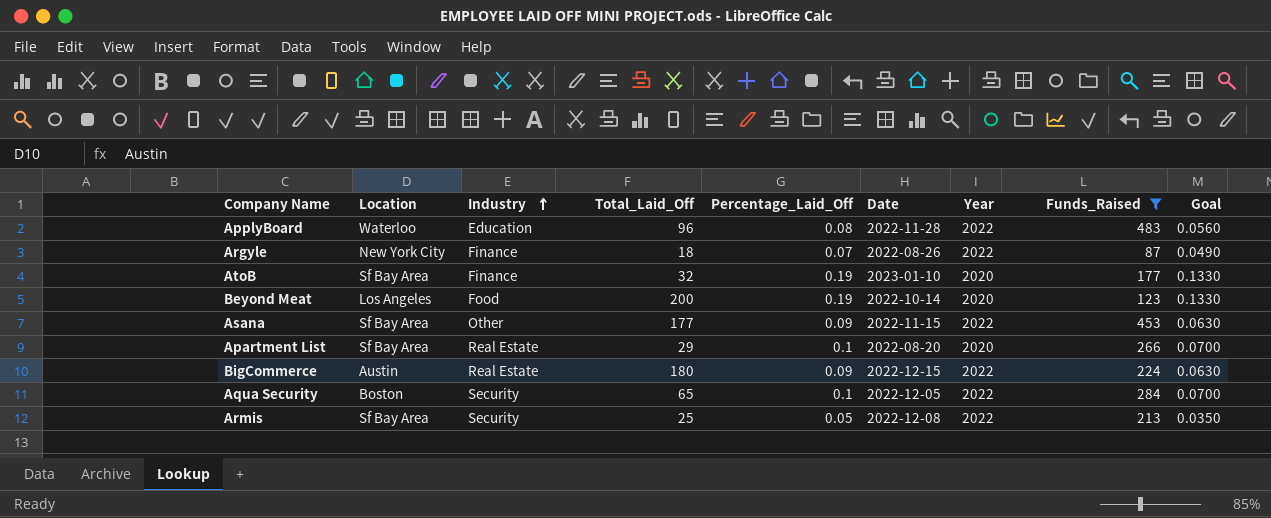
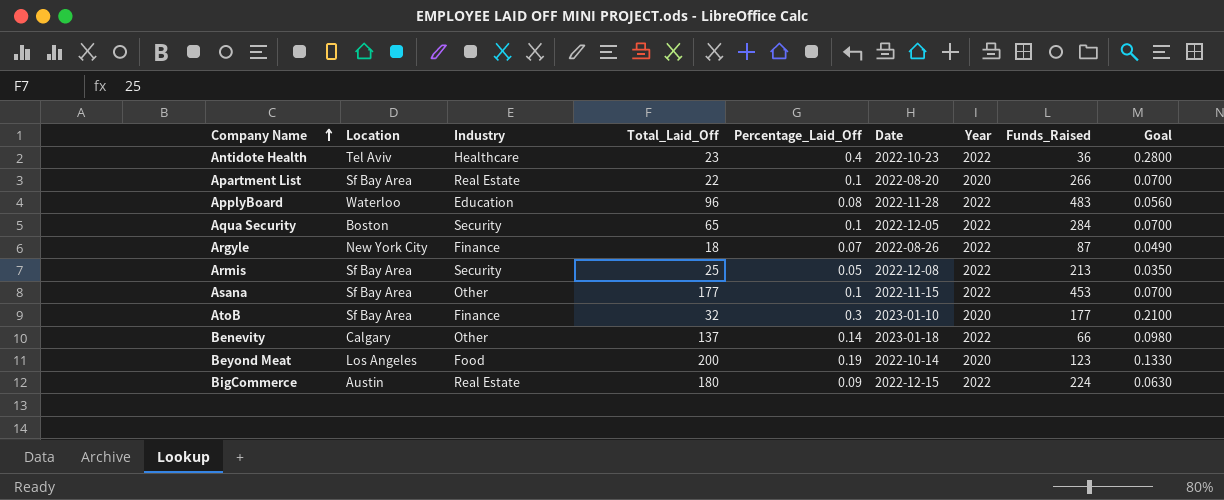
filter: Funds_Raised >= 87 -> none
row order: Industry ascending -> Company Name ascending
Apartment List | Total_Laid_Off: 29 -> 22
Asana | Percentage_Laid_Off: 0.09 -> 0.1
Asana | Goal: 0.0630 -> 0.0700
AtoB | Percentage_Laid_Off: 0.19 -> 0.3
AtoB | Goal: 0.1330 -> 0.2100

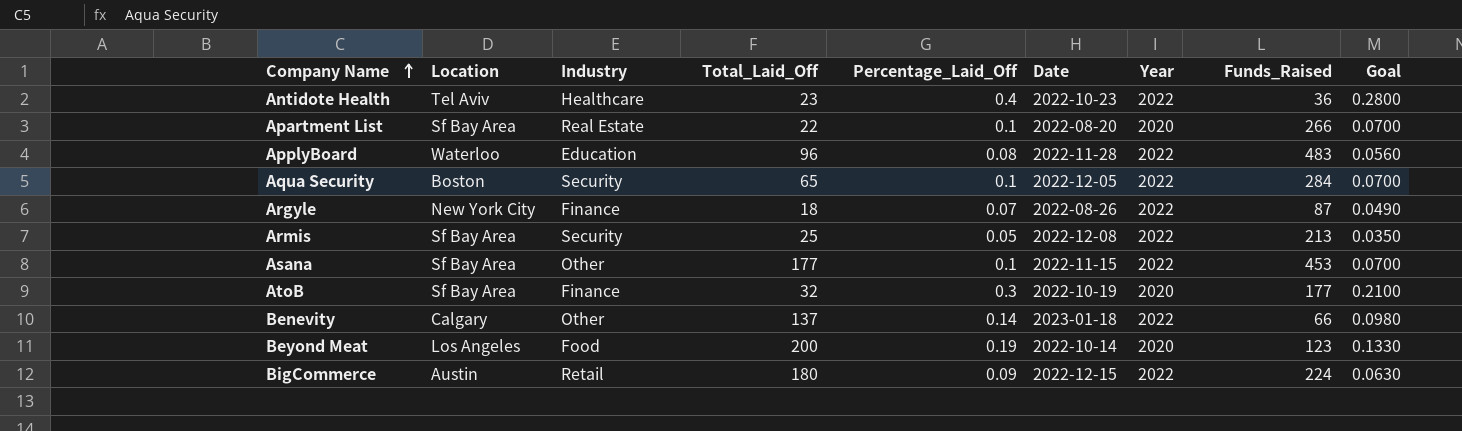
AtoB | Date: 2023-01-10 -> 2022-10-19
BigCommerce | Industry: Real Estate -> Retail

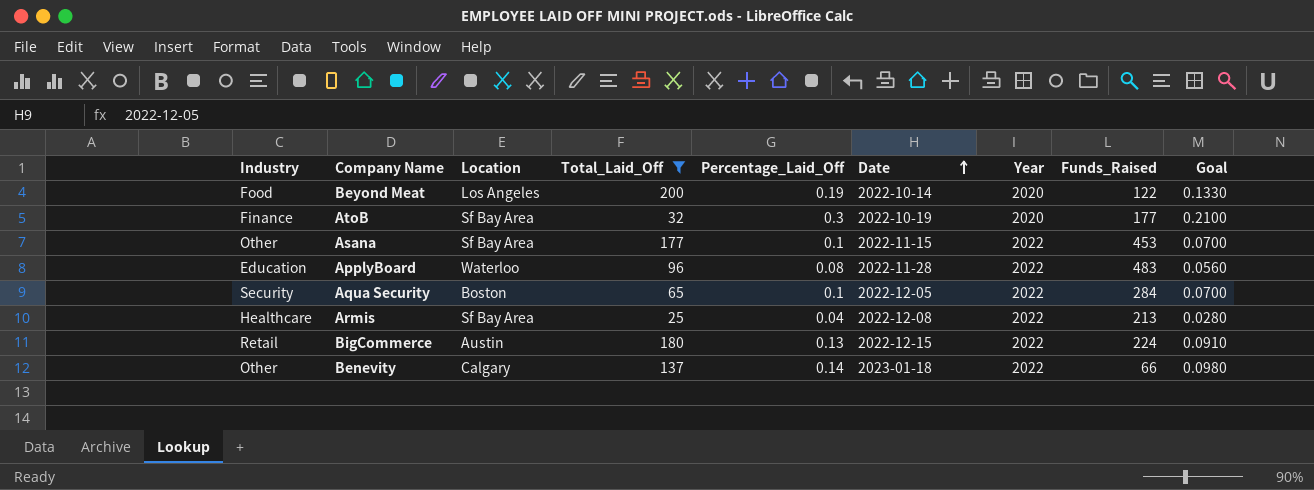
filter: none -> Total_Laid_Off >= 25
row order: Company Name ascending -> Date ascending
column Industry | position: 3 -> 1
Beyond Meat | Funds_Raised: 123 -> 122
Armis | Industry: Security -> Healthcare
Armis | Percentage_Laid_Off: 0.05 -> 0.04
Armis | Goal: 0.0350 -> 0.0280
BigCommerce | Percentage_Laid_Off: 0.09 -> 0.13
BigCommerce | Goal: 0.0630 -> 0.0910

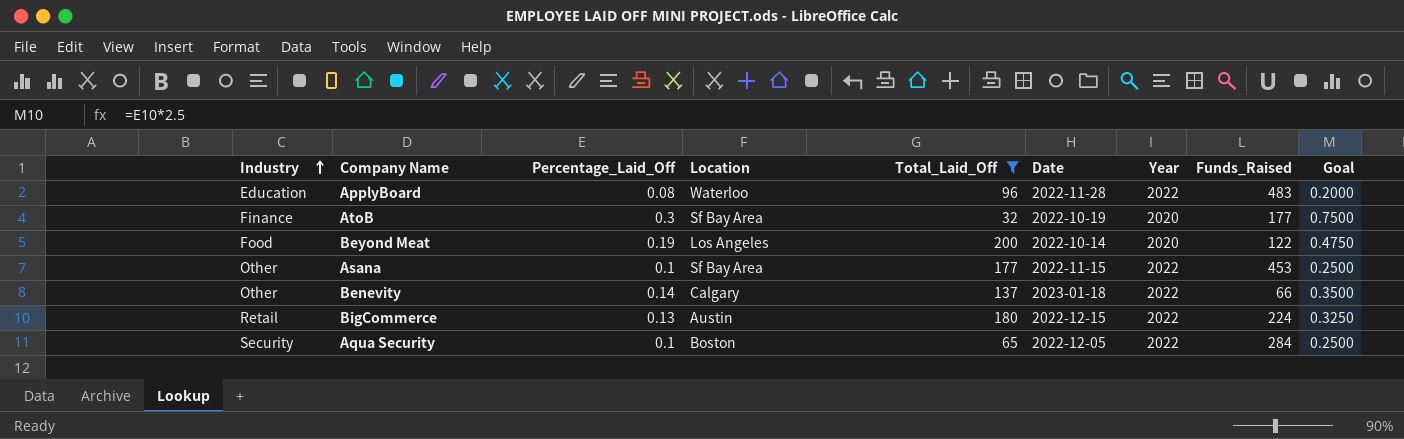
row order: Date ascending -> Industry ascending
column Percentage_Laid_Off | position: 5 -> 3
column Goal | formula: [Percentage_Laid_Off] * 0.7 -> [Percentage_Laid_Off] * 2.5
row Armis: Healthcare | Sf Bay Area | 25 | 0.04 | 2022-12-08 | 2022 | 213 | 0.0280 -> none

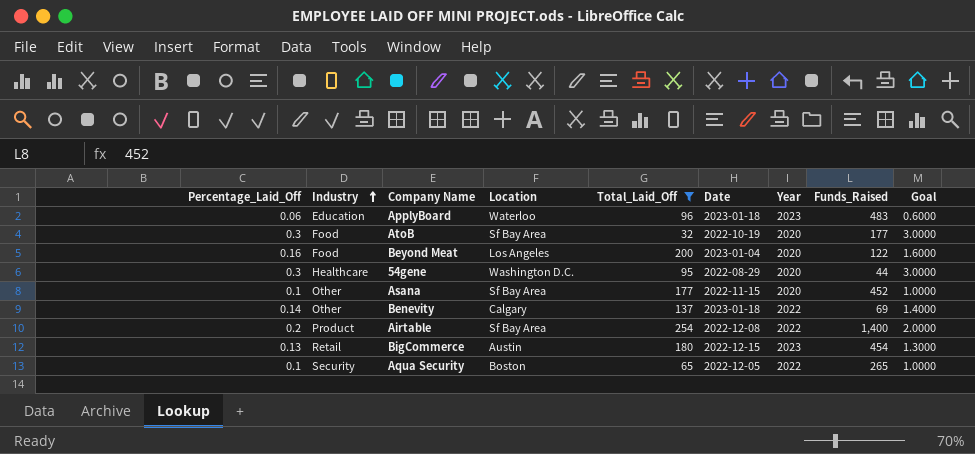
column Percentage_Laid_Off | position: 3 -> 1
column Goal | formula: [Percentage_Laid_Off] * 2.5 -> [Percentage_Laid_Off] * 10
ApplyBoard | Percentage_Laid_Off: 0.08 -> 0.06
ApplyBoard | Date: 2022-11-28 -> 2023-01-18
ApplyBoard | Year: 2022 -> 2023
AtoB | Industry: Finance -> Food
Beyond Meat | Percentage_Laid_Off: 0.19 -> 0.16
Beyond Meat | Date: 2022-10-14 -> 2023-01-04
row 54gene: none -> 0.3 | Healthcare | Washington D.C. | 95 | 2022-08-29 | 2020 | 44 | 3.0000
Asana | Year: 2022 -> 2020
Asana | Funds_Raised: 453 -> 452
Benevity | Funds_Raised: 66 -> 69
row Airtable: none -> 0.2 | Product | Sf Bay Area | 254 | 2022-12-08 | 2022 | 1,400 | 2.0000
BigCommerce | Year: 2022 -> 2023
BigCommerce | Funds_Raised: 224 -> 454
Aqua Security | Funds_Raised: 284 -> 265

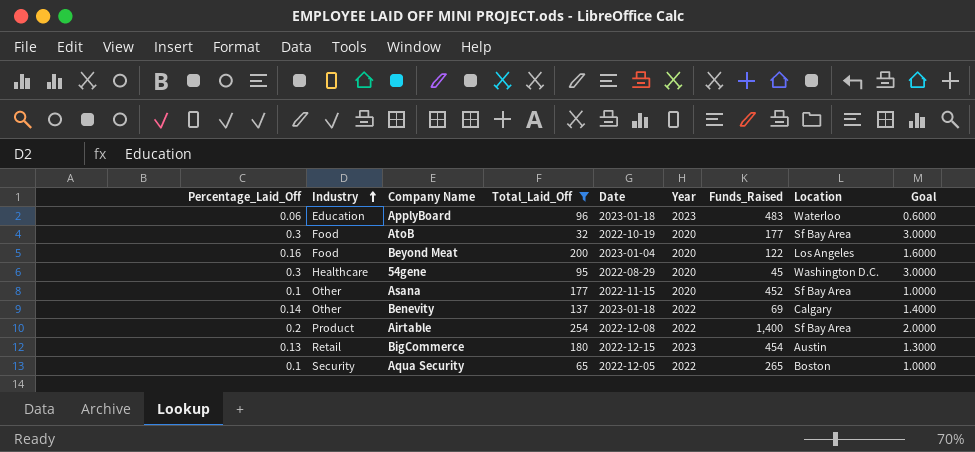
column Location | position: 4 -> 8
54gene | Funds_Raised: 44 -> 45

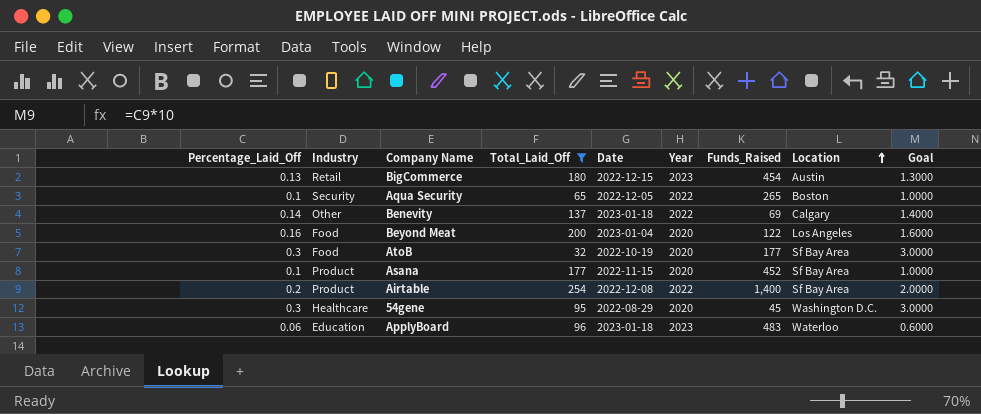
row order: Industry ascending -> Location ascending
Asana | Industry: Other -> Product

